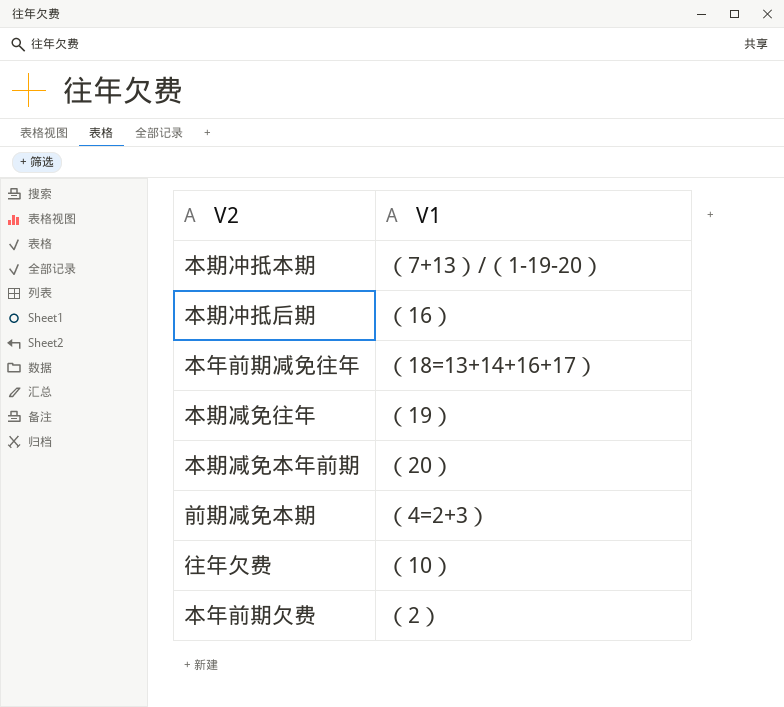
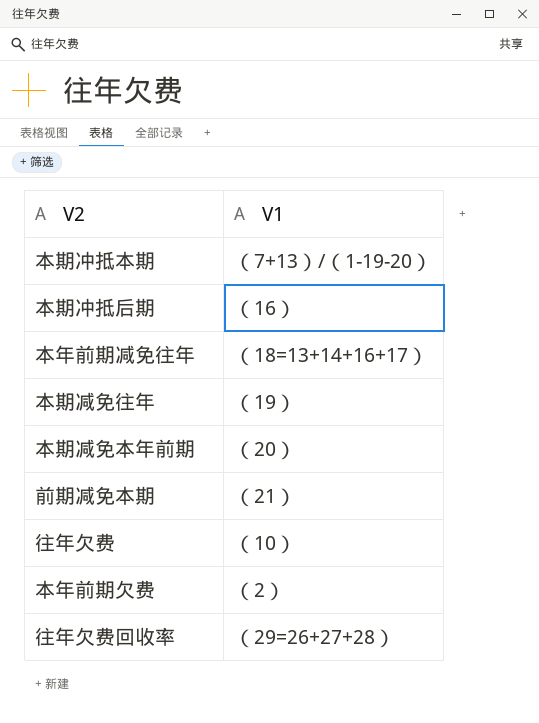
前期减免本期 | V1: （4=2+3） -> （21）
row 往年欠费回收率: none -> （29=26+27+28）

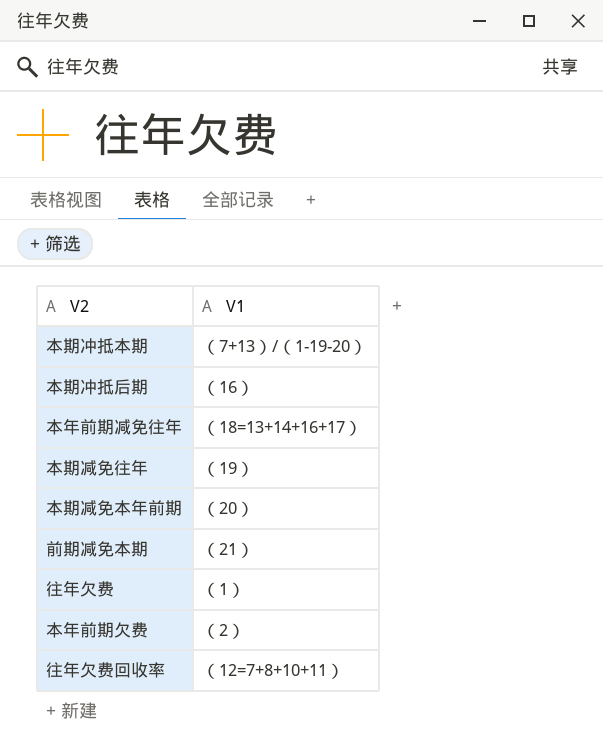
往年欠费 | V1: （10） -> （1）
往年欠费回收率 | V1: （29=26+27+28） -> （12=7+8+10+11）

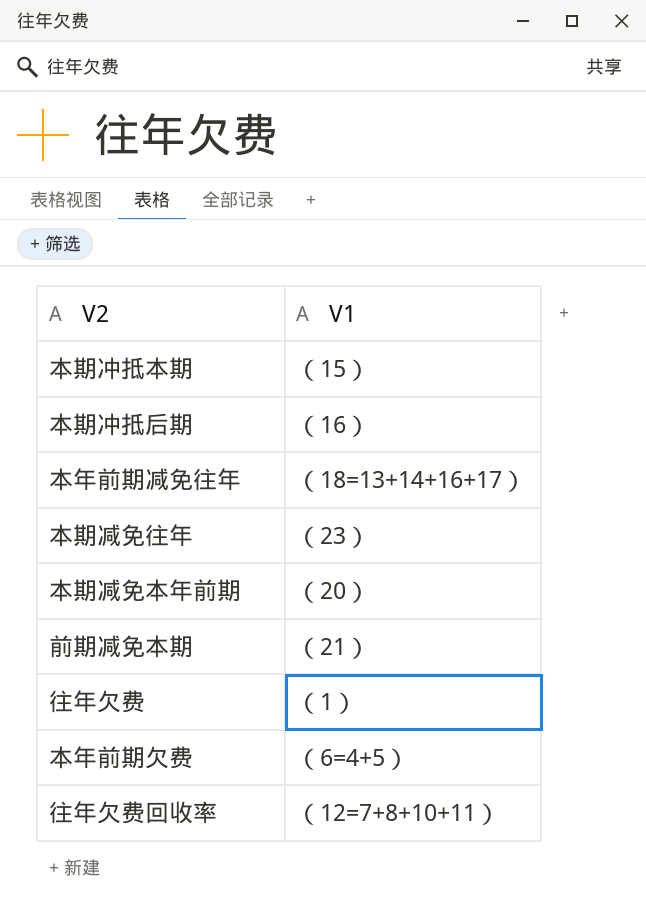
本期冲抵本期 | V1: （7+13）/（1-19-20） -> （15）
本期减免往年 | V1: （19） -> （23）
本年前期欠费 | V1: （2） -> （6=4+5）

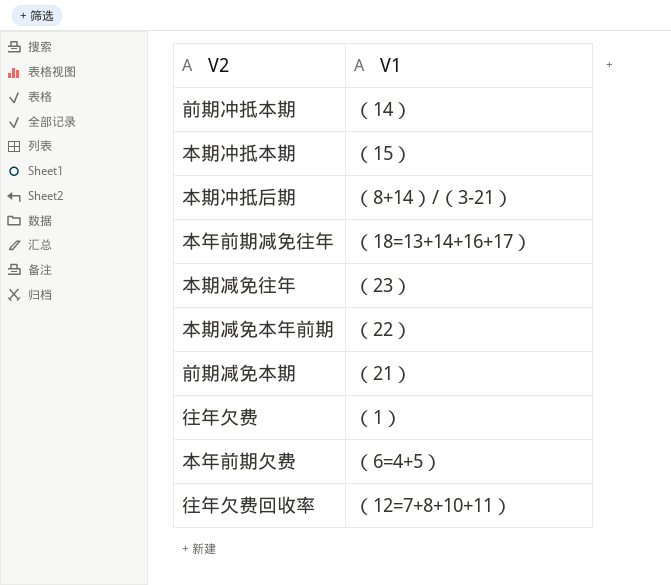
row 前期冲抵本期: none -> （14）
本期冲抵后期 | V1: （16） -> （8+14）/（3-21）
本期减免本年前期 | V1: （20） -> （22）

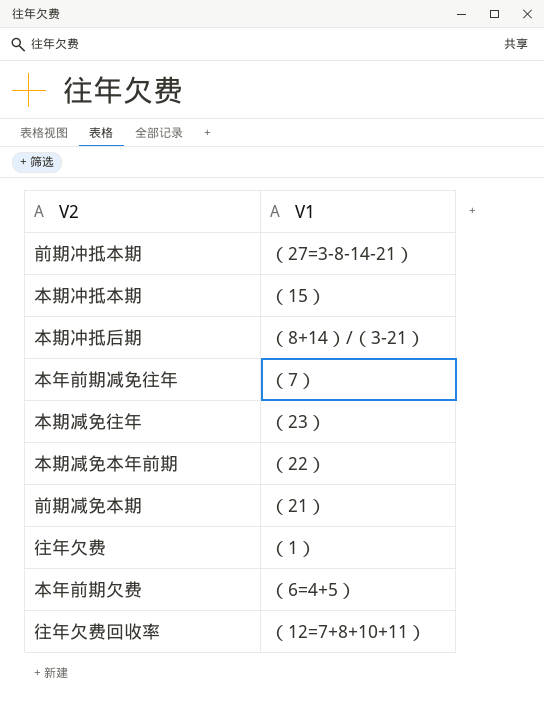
前期冲抵本期 | V1: （14） -> （27=3-8-14-21）
本年前期减免往年 | V1: （18=13+14+16+17） -> （7）

